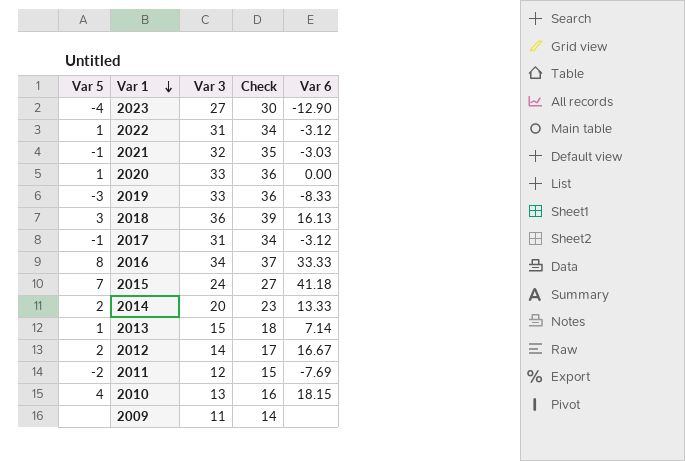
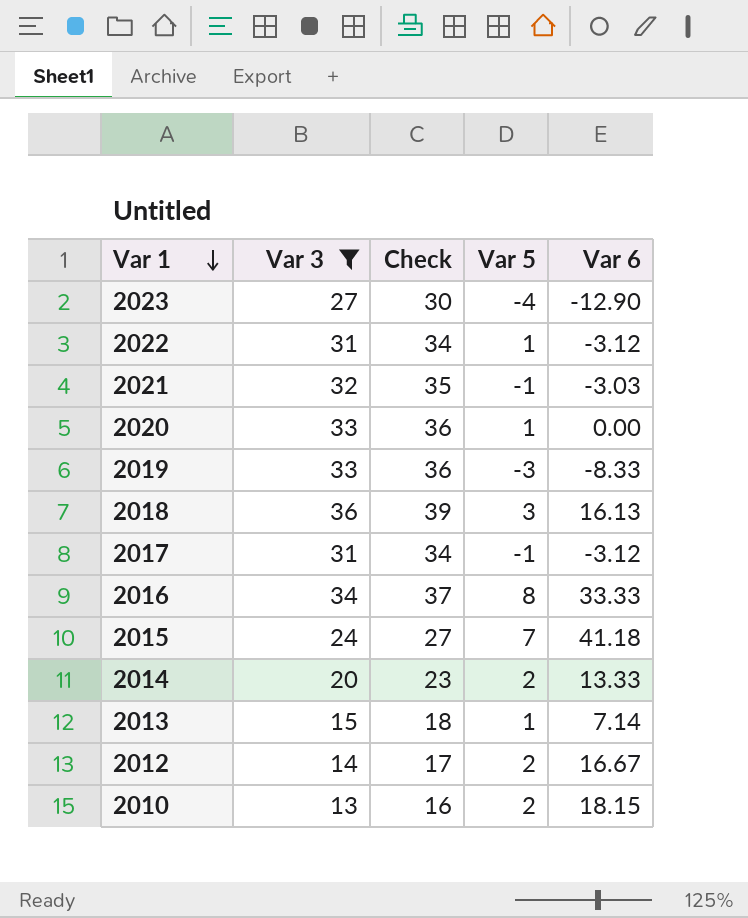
filter: none -> Var 3 >= 13
column Var 5 | position: 1 -> 4
2010 | Var 5: 4 -> 2

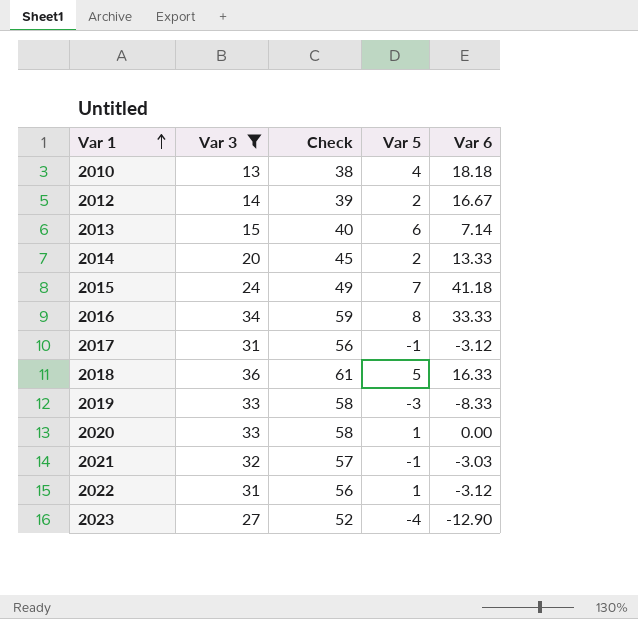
row order: Var 1 descending -> Var 1 ascending
column Check | formula: [Var 3] + 3 -> [Var 3] + 25
2010 | Var 5: 2 -> 4
2010 | Var 6: 18.15 -> 18.18
2013 | Var 5: 1 -> 6
2018 | Var 5: 3 -> 5
2018 | Var 6: 16.13 -> 16.33

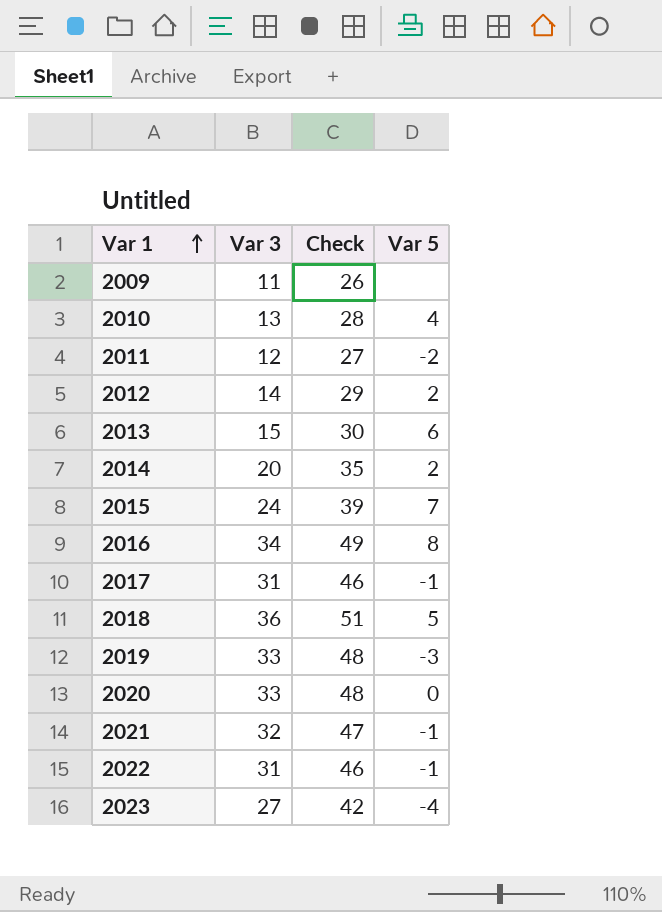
filter: Var 3 >= 13 -> none
column Var 6 | position: 5 -> none
column Check | formula: [Var 3] + 25 -> [Var 3] + 15
2020 | Var 5: 1 -> 0
2022 | Var 5: 1 -> -1

